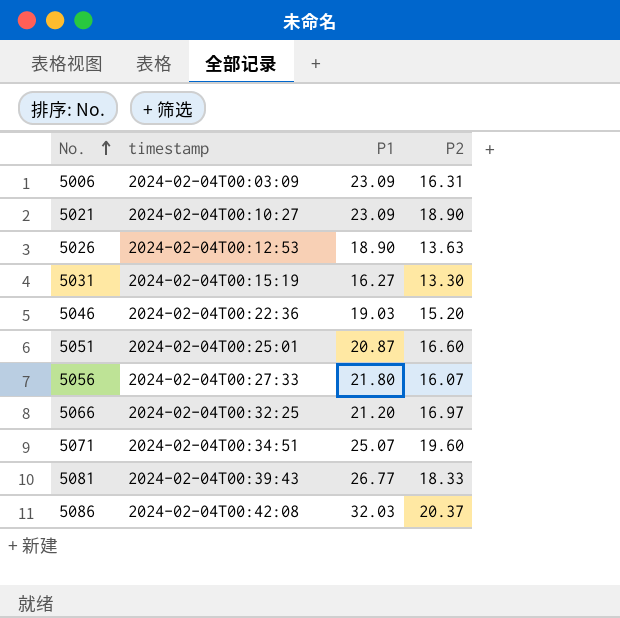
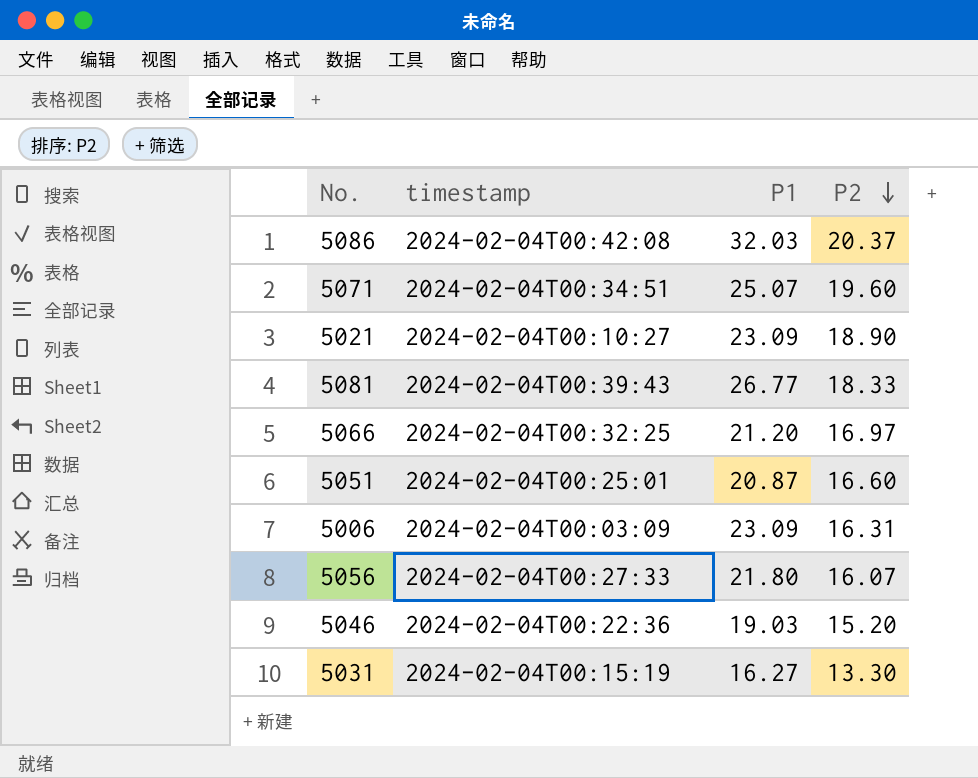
row order: No. ascending -> P2 descending
row 5026: 2024-02-04T00:12:53 | 18.90 | 13.63 -> none

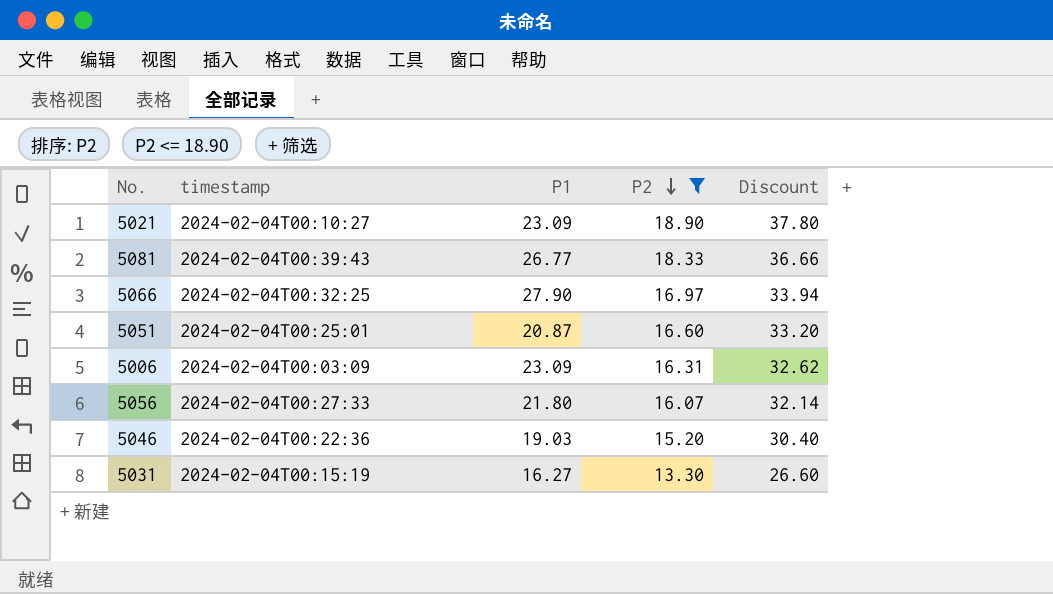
filter: none -> P2 <= 18.90
column Discount | formula: none -> [P2] * 2
5066 | P1: 21.20 -> 27.90

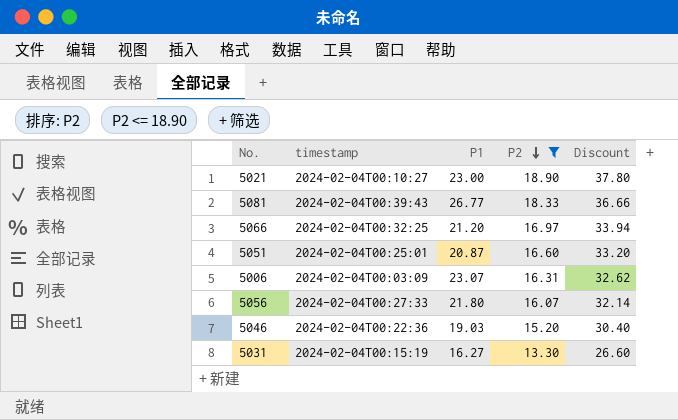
5021 | P1: 23.09 -> 23.00
5066 | P1: 27.90 -> 21.20
5006 | P1: 23.09 -> 23.07

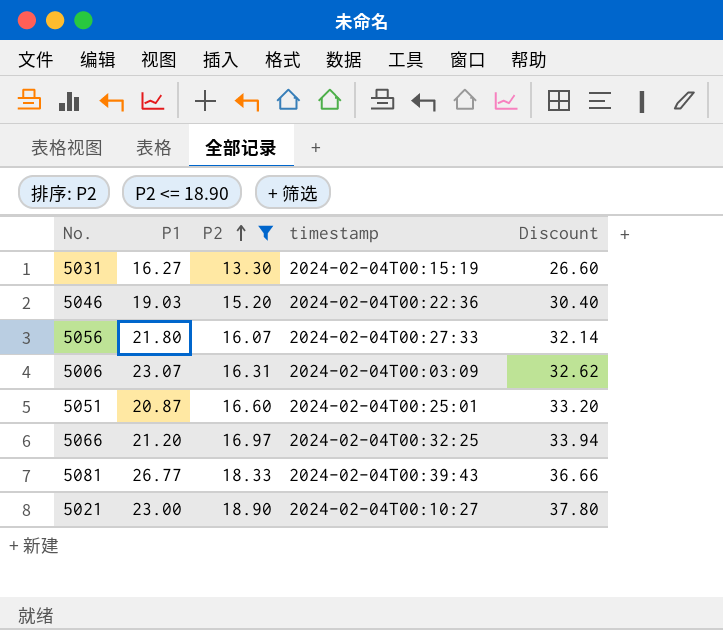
row order: P2 descending -> P2 ascending
column timestamp | position: 2 -> 4

